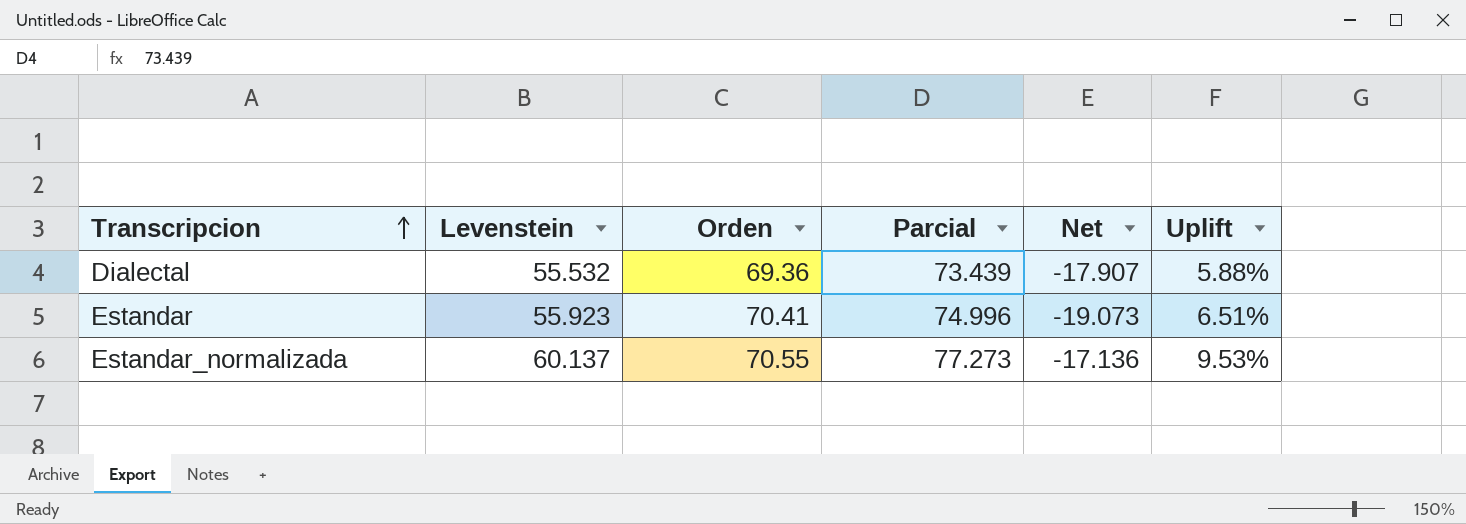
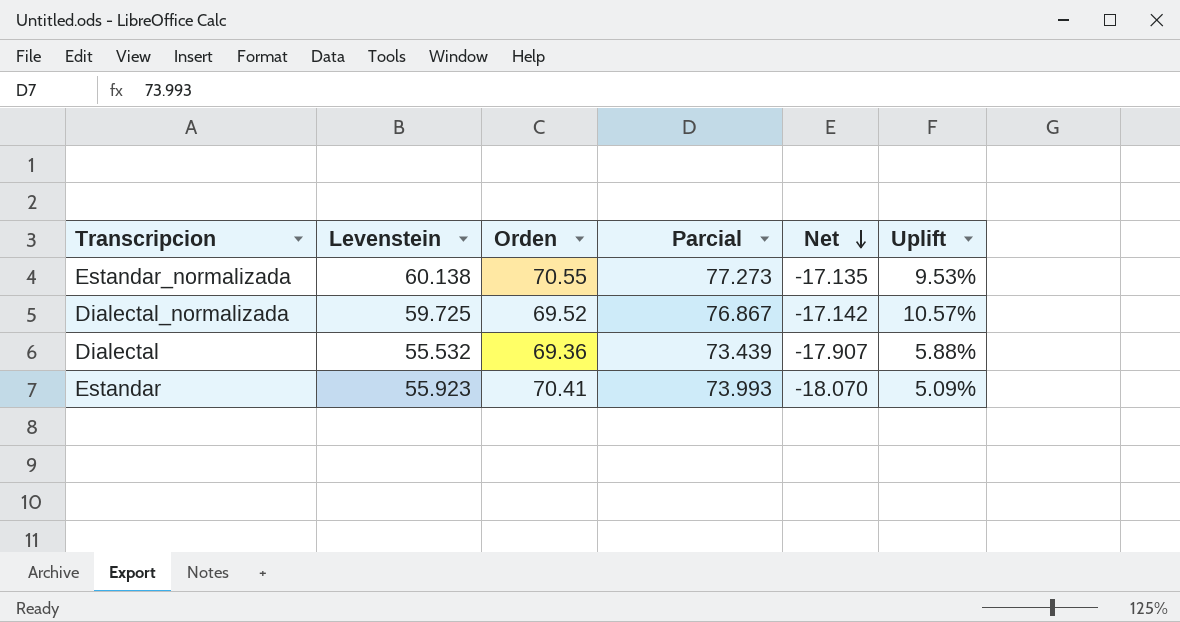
row order: Transcripcion ascending -> Net descending
Estandar_normalizada | Levenstein: 60.137 -> 60.138
Estandar_normalizada | Net: -17.136 -> -17.135
row Dialectal_normalizada: none -> 59.725 | 69.52 | 76.867 | -17.142 | 10.57%
Estandar | Parcial: 74.996 -> 73.993
Estandar | Net: -19.073 -> -18.070
Estandar | Uplift: 6.51% -> 5.09%

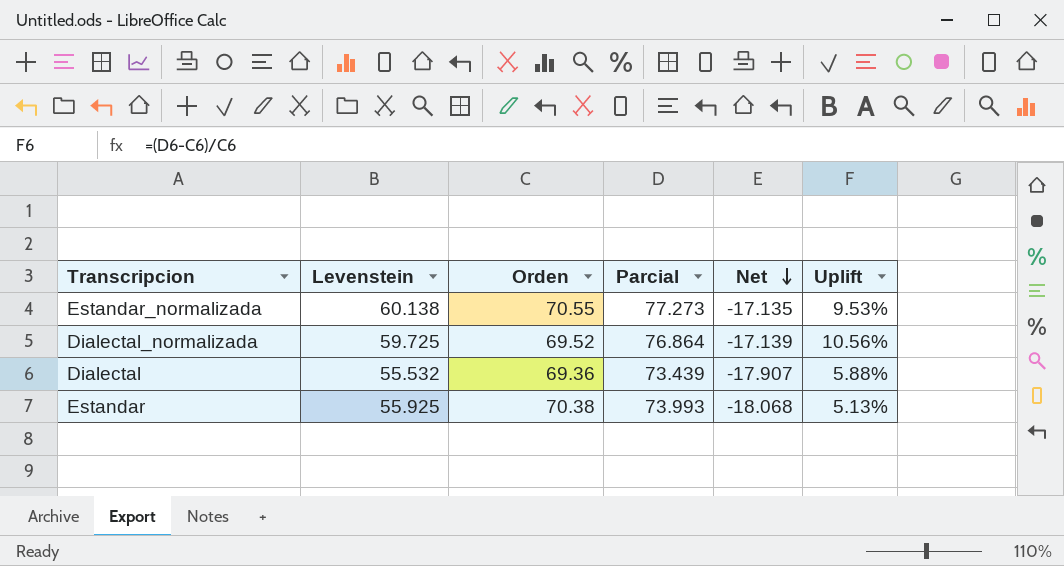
Dialectal_normalizada | Parcial: 76.867 -> 76.864
Dialectal_normalizada | Net: -17.142 -> -17.139
Dialectal_normalizada | Uplift: 10.57% -> 10.56%
Estandar | Levenstein: 55.923 -> 55.925
Estandar | Orden: 70.41 -> 70.38
Estandar | Net: -18.070 -> -18.068
Estandar | Uplift: 5.09% -> 5.13%

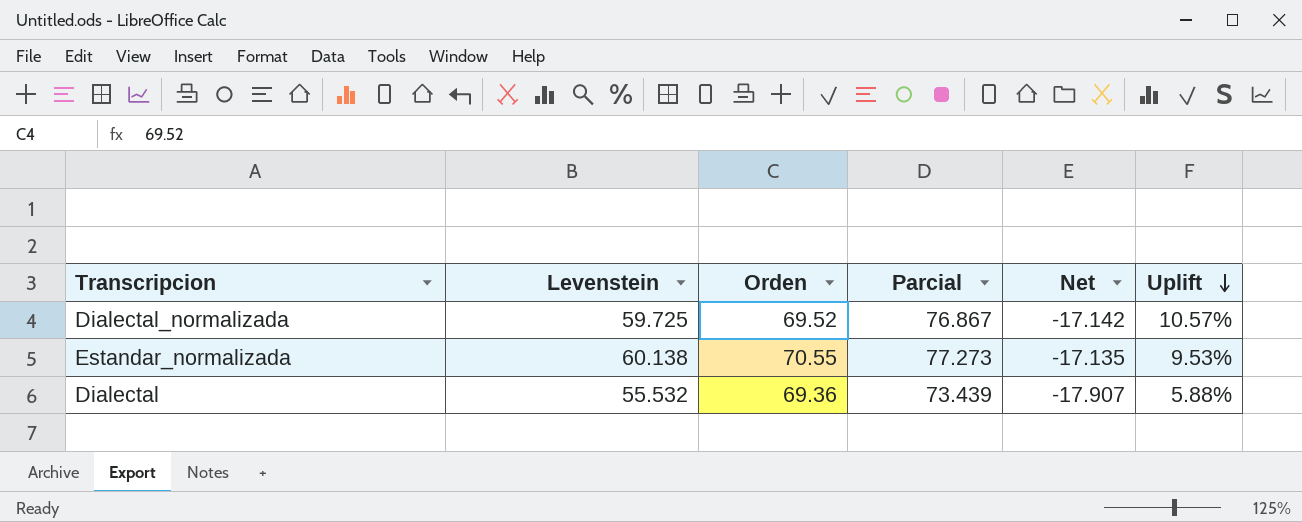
row order: Net descending -> Uplift descending
row Estandar: 55.925 | 70.38 | 73.993 | -18.068 | 5.13% -> none
Dialectal_normalizada | Parcial: 76.864 -> 76.867
Dialectal_normalizada | Net: -17.139 -> -17.142
Dialectal_normalizada | Uplift: 10.56% -> 10.57%

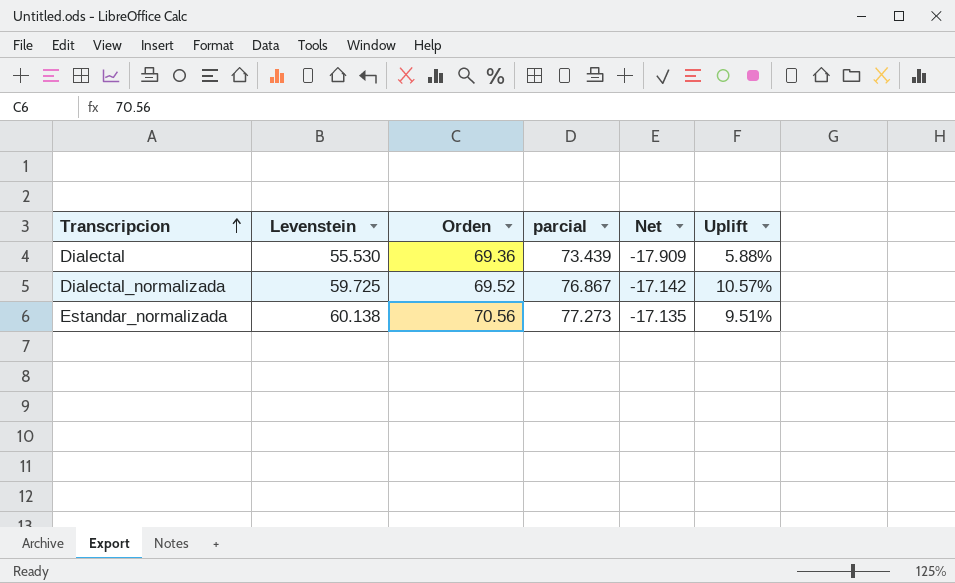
row order: Uplift descending -> Transcripcion ascending
column name: Parcial -> parcial
Dialectal | Levenstein: 55.532 -> 55.530
Dialectal | Net: -17.907 -> -17.909
Estandar_normalizada | Orden: 70.55 -> 70.56
Estandar_normalizada | Uplift: 9.53% -> 9.51%

